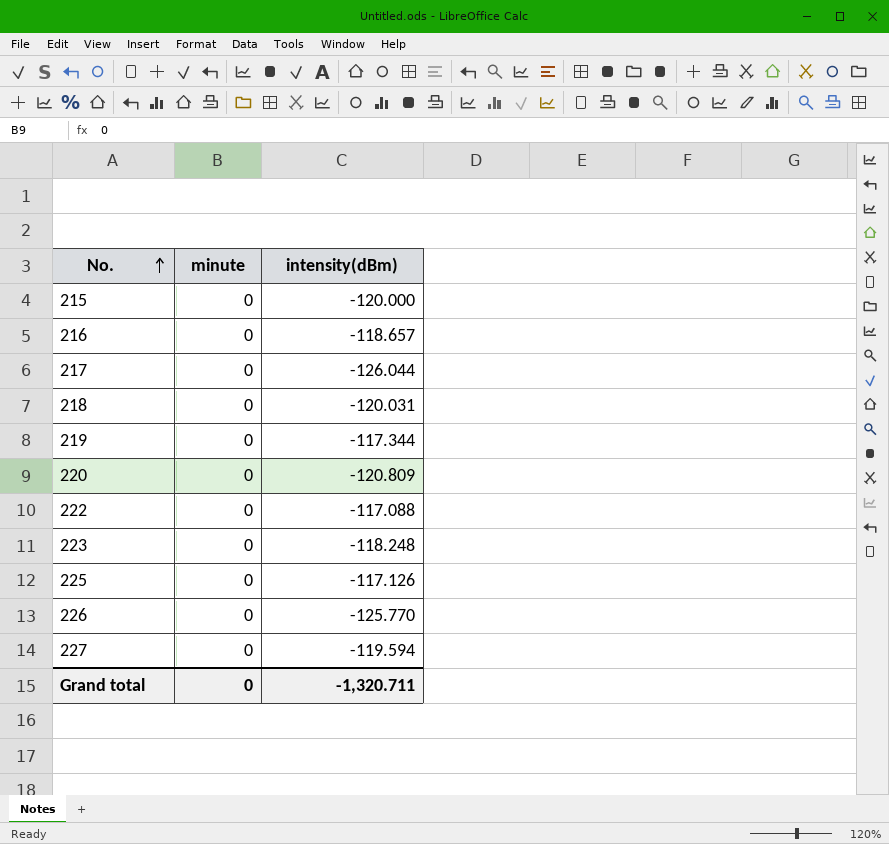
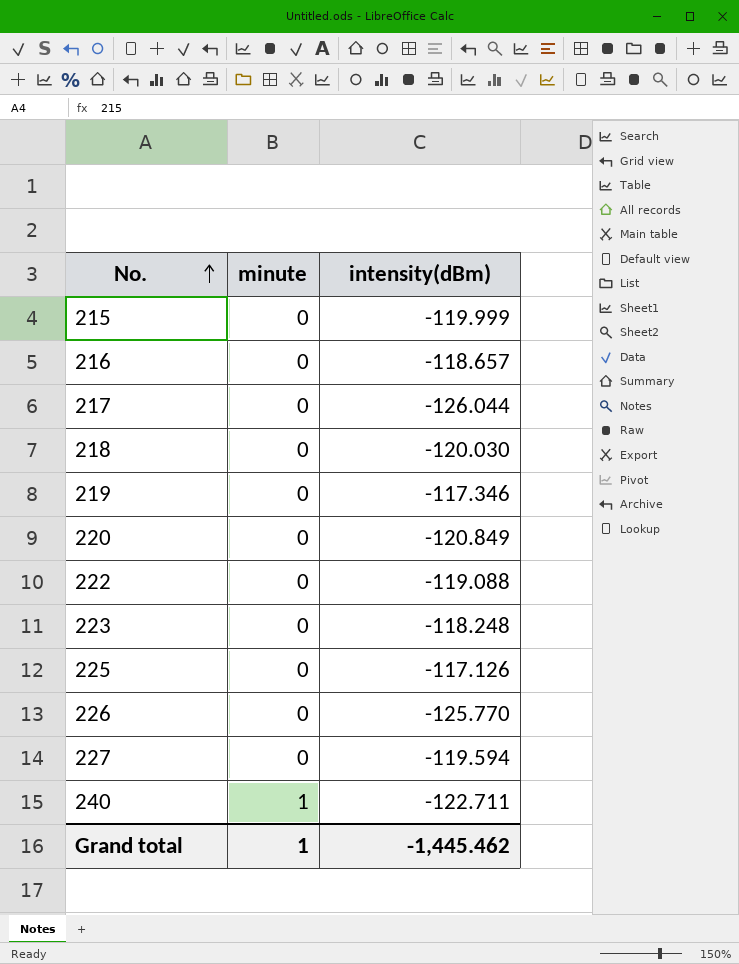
215 | intensity(dBm): -120.000 -> -119.999
218 | intensity(dBm): -120.031 -> -120.030
219 | intensity(dBm): -117.344 -> -117.346
220 | intensity(dBm): -120.809 -> -120.849
222 | intensity(dBm): -117.088 -> -119.088
row 240: none -> 1 | -122.711
Grand total | minute: 0 -> 1
Grand total | intensity(dBm): -1,320.711 -> -1,445.462

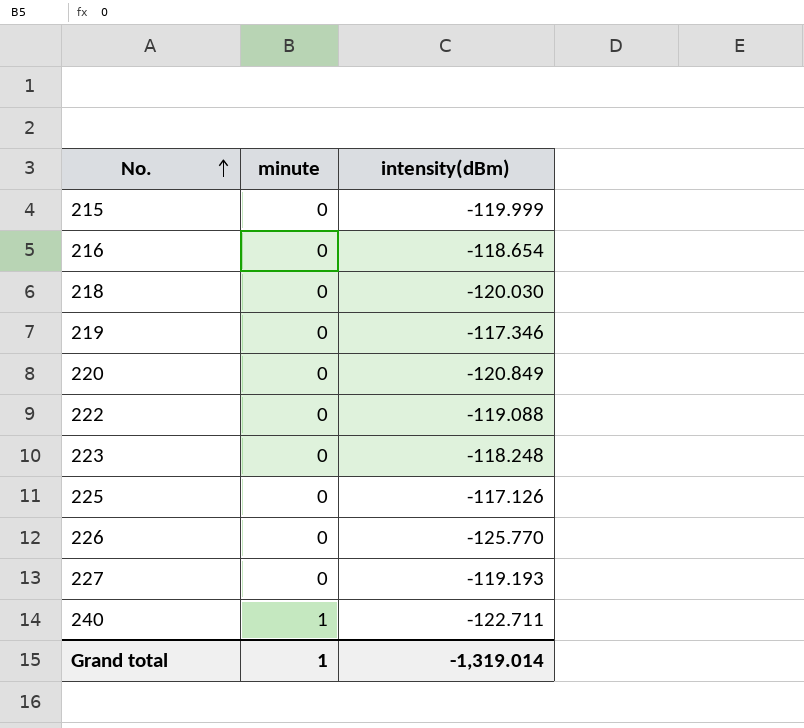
row 217: 0 | -126.044 -> none
216 | intensity(dBm): -118.657 -> -118.654
227 | intensity(dBm): -119.594 -> -119.193
Grand total | intensity(dBm): -1,445.462 -> -1,319.014

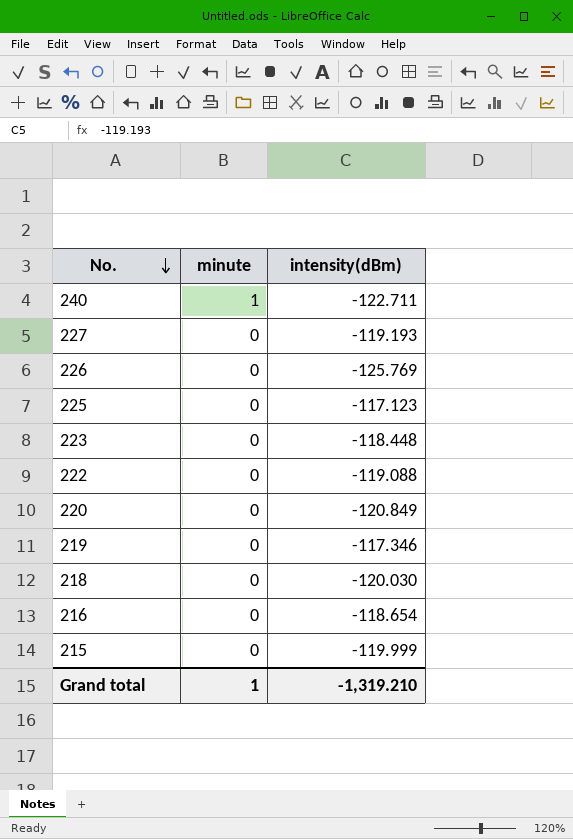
row order: No. ascending -> No. descending
226 | intensity(dBm): -125.770 -> -125.769
225 | intensity(dBm): -117.126 -> -117.123
223 | intensity(dBm): -118.248 -> -118.448
Grand total | intensity(dBm): -1,319.014 -> -1,319.210

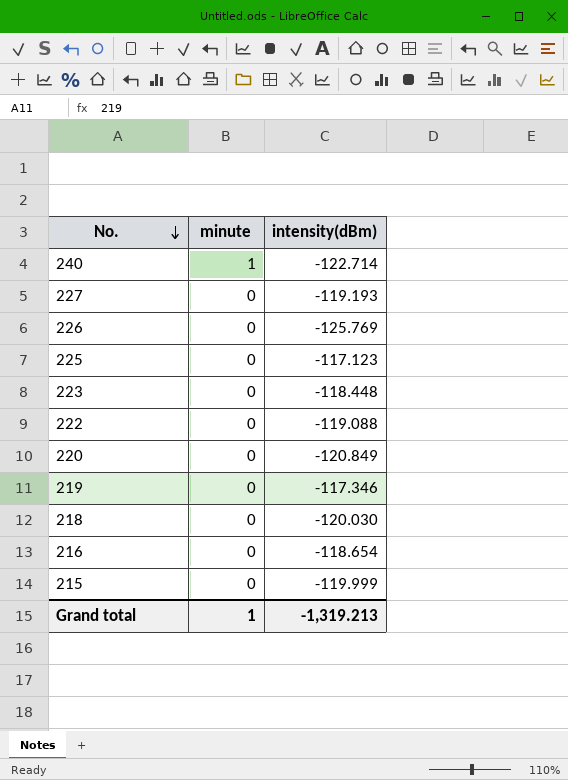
240 | intensity(dBm): -122.711 -> -122.714
Grand total | intensity(dBm): -1,319.210 -> -1,319.213

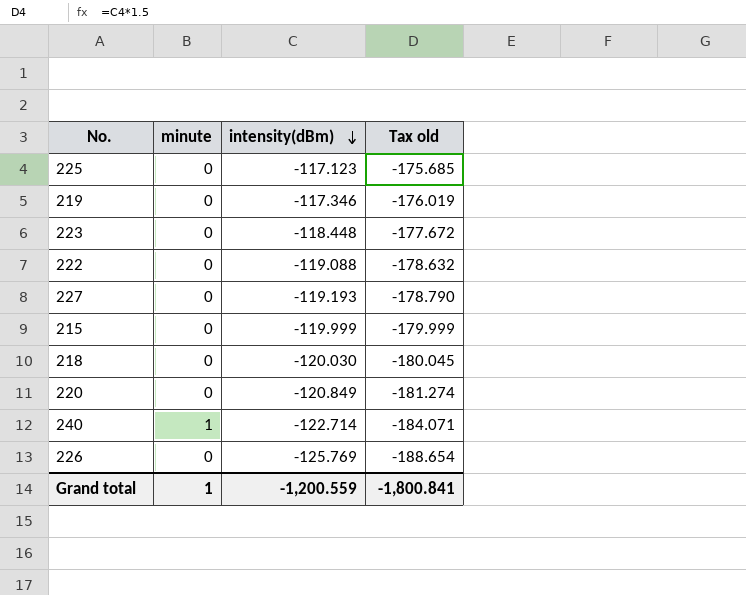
row order: No. descending -> intensity(dBm) descending
column Tax old | formula: none -> [intensity(dBm)] * 1.5
row 216: 0 | -118.654 -> none
Grand total | intensity(dBm): -1,319.213 -> -1,200.559

